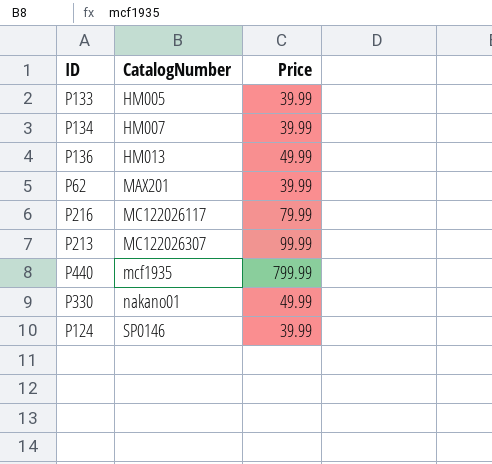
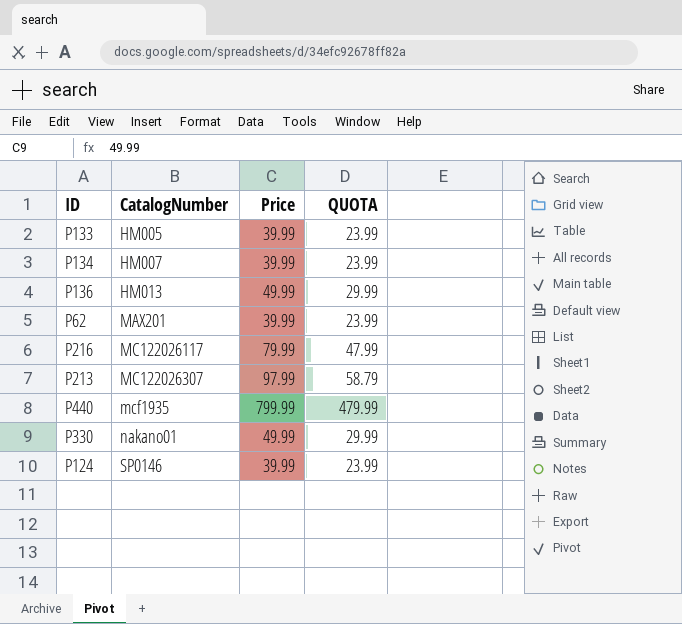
column QUOTA | formula: none -> [Price] * 0.6
P213 | Price: 99.99 -> 97.99

